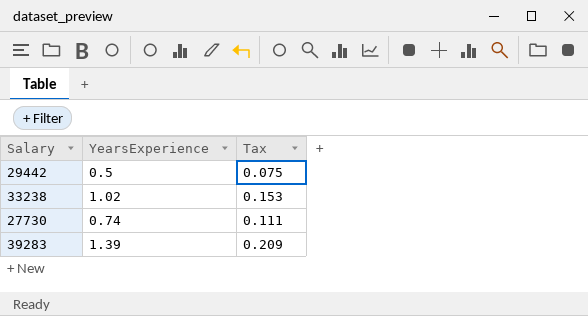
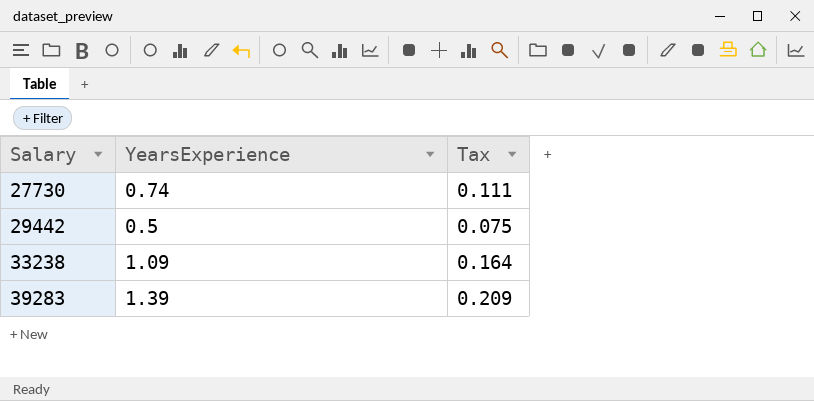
row order: none -> Salary ascending
33238 | YearsExperience: 1.02 -> 1.09
33238 | Tax: 0.153 -> 0.164

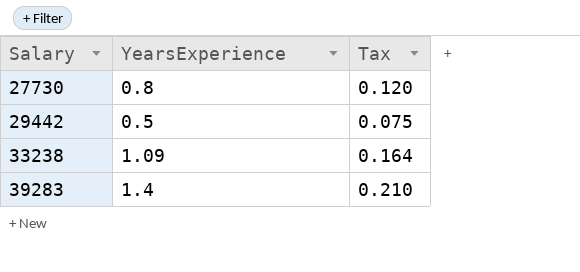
27730 | YearsExperience: 0.74 -> 0.8
27730 | Tax: 0.111 -> 0.120
39283 | YearsExperience: 1.39 -> 1.4
39283 | Tax: 0.209 -> 0.210

